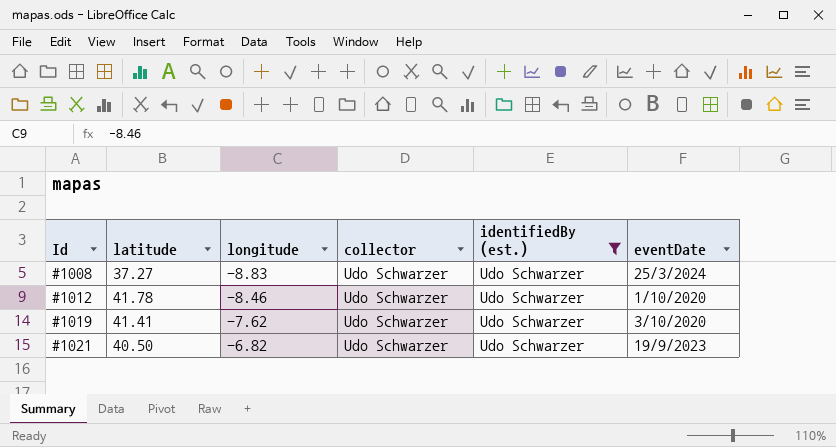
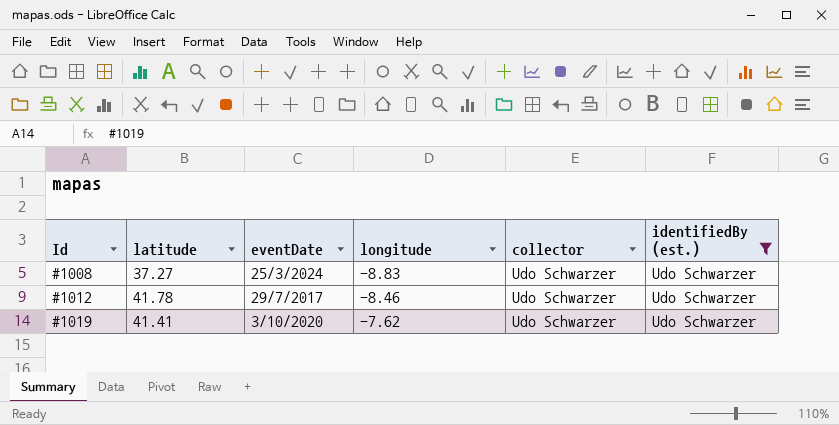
column eventDate | position: 6 -> 3
row #1021: 40.50 | -6.82 | Udo Schwarzer | Udo Schwarzer | 19/9/2023 -> none
#1012 | eventDate: 1/10/2020 -> 29/7/2017

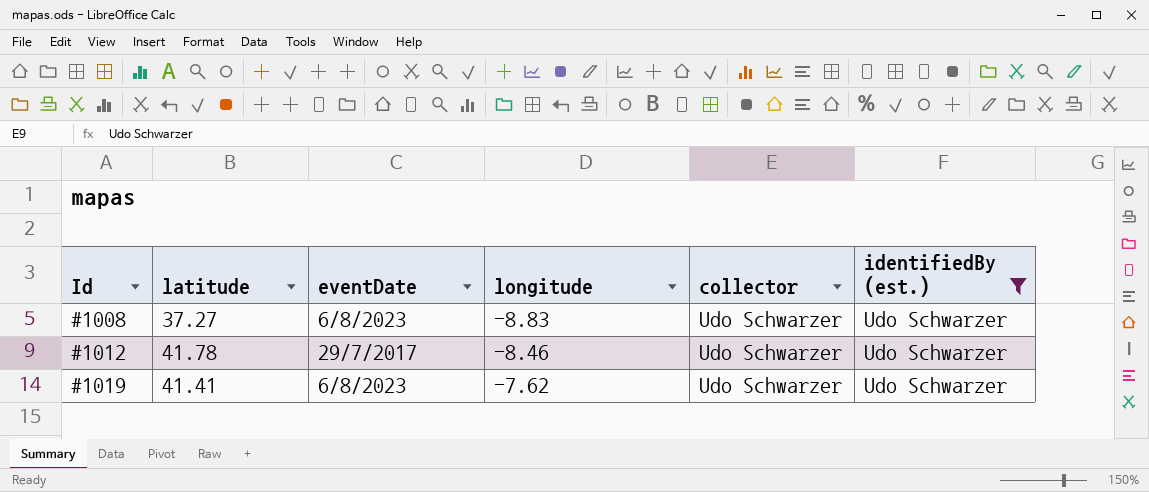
#1008 | eventDate: 25/3/2024 -> 6/8/2023
#1019 | eventDate: 3/10/2020 -> 6/8/2023

